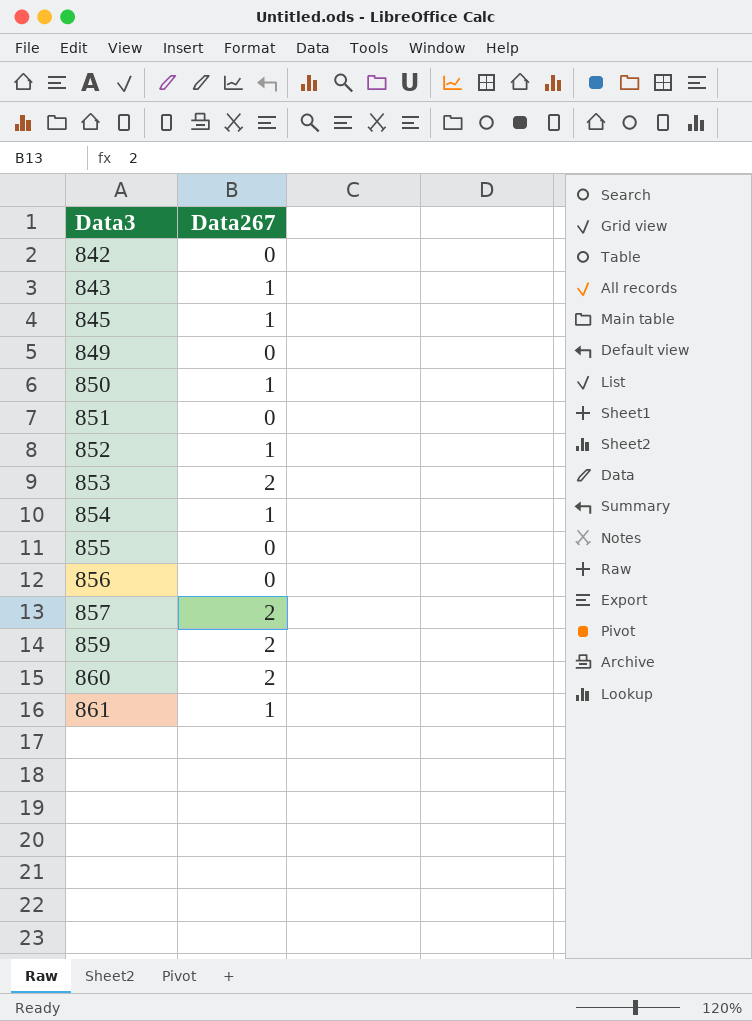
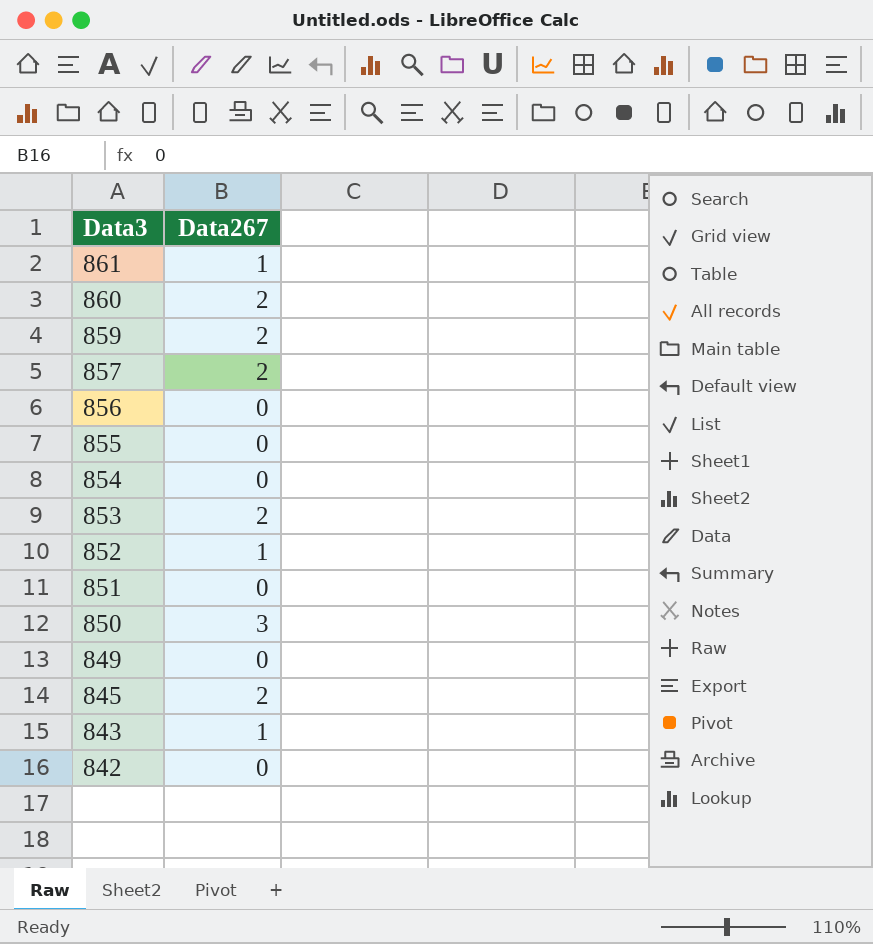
row order: Data3 ascending -> Data3 descending
854 | Data267: 1 -> 0
850 | Data267: 1 -> 3
845 | Data267: 1 -> 2

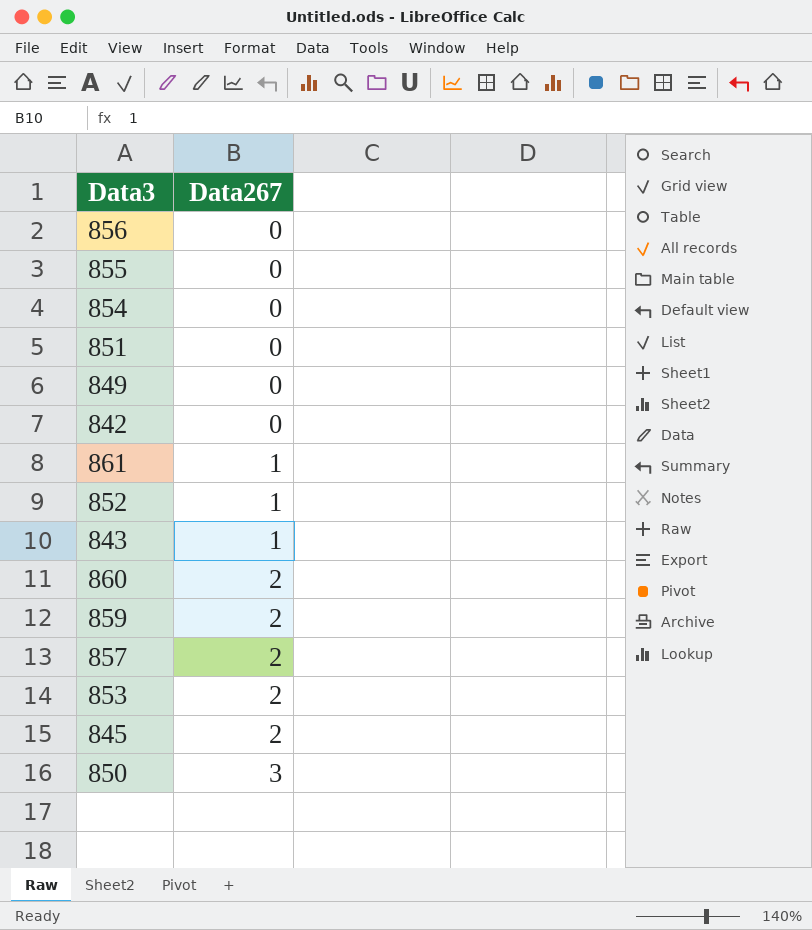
row order: Data3 descending -> Data267 ascending

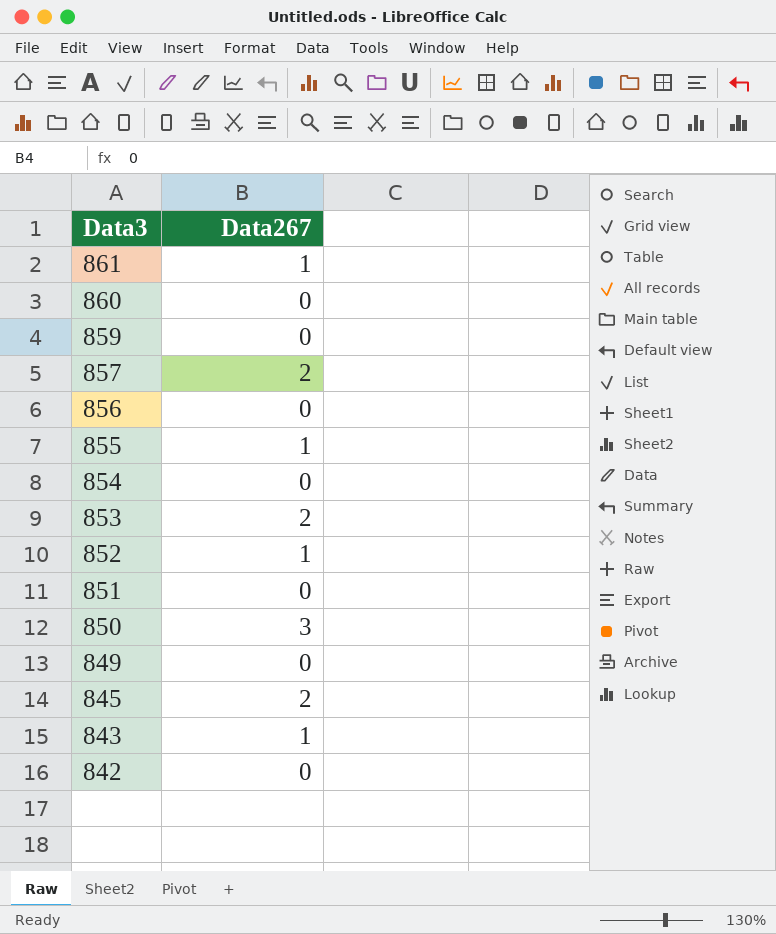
row order: Data267 ascending -> Data3 descending
860 | Data267: 2 -> 0
859 | Data267: 2 -> 0
855 | Data267: 0 -> 1

